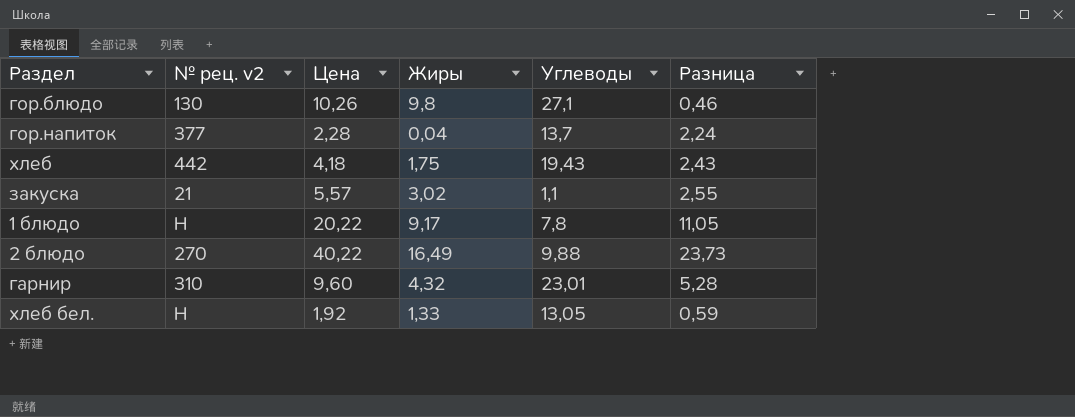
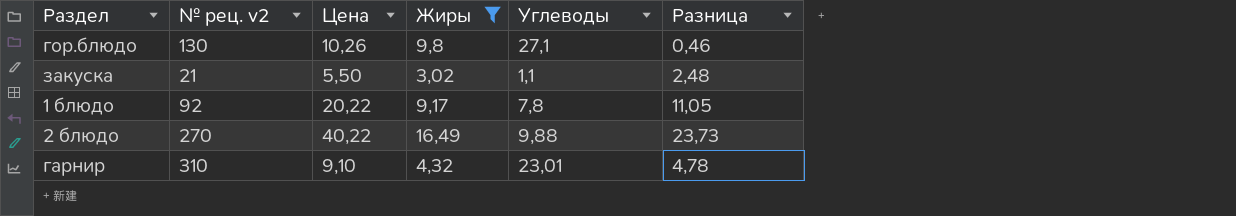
filter: none -> Жиры >= 3,02
закуска | Цена: 5,57 -> 5,50
закуска | Разница: 2,55 -> 2,48
1 блюдо | № рец. v2: Н -> 92
гарнир | Цена: 9,60 -> 9,10
гарнир | Разница: 5,28 -> 4,78

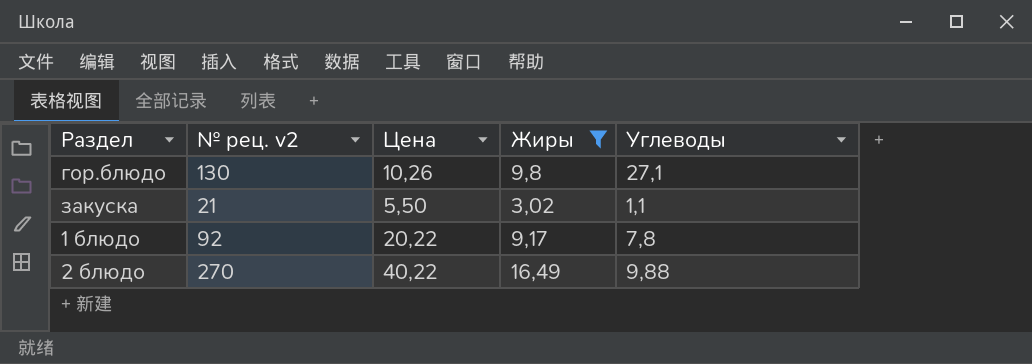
column Разница | formula: [Цена] - [Жиры] -> none
row гарнир: 310 | 9,10 | 4,32 | 23,01 | 4,78 -> none

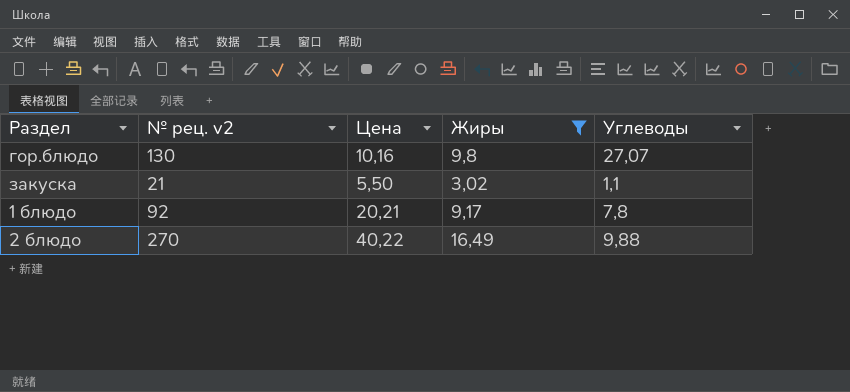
гор.блюдо | Цена: 10,26 -> 10,16
гор.блюдо | Углеводы: 27,1 -> 27,07
1 блюдо | Цена: 20,22 -> 20,21

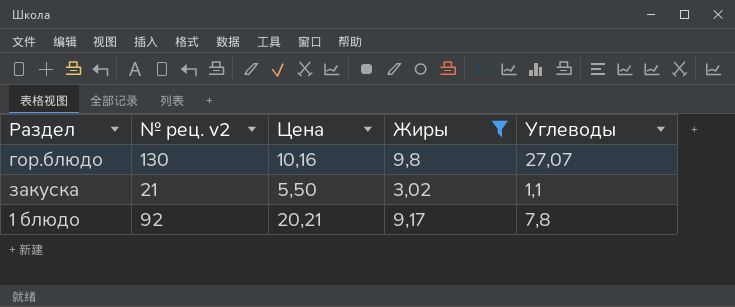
row 2 блюдо: 270 | 40,22 | 16,49 | 9,88 -> none

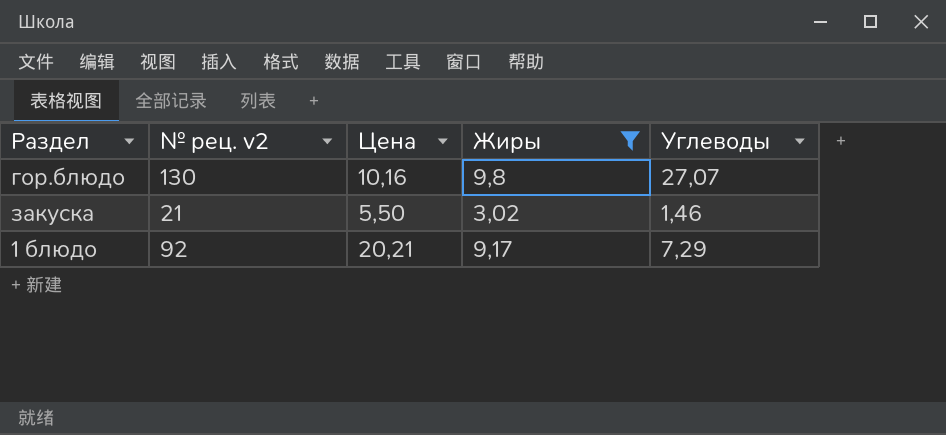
закуска | Углеводы: 1,1 -> 1,46
1 блюдо | Углеводы: 7,8 -> 7,29

